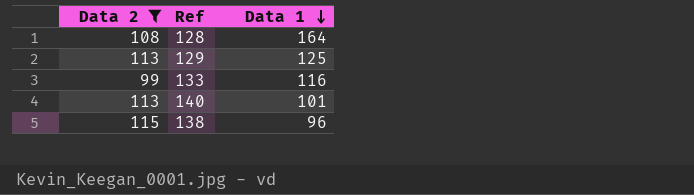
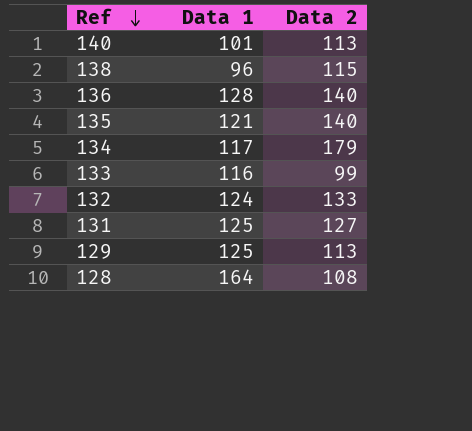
filter: Data 2 <= 115 -> none
row order: Data 1 descending -> Ref descending
column Data 2 | position: 1 -> 3

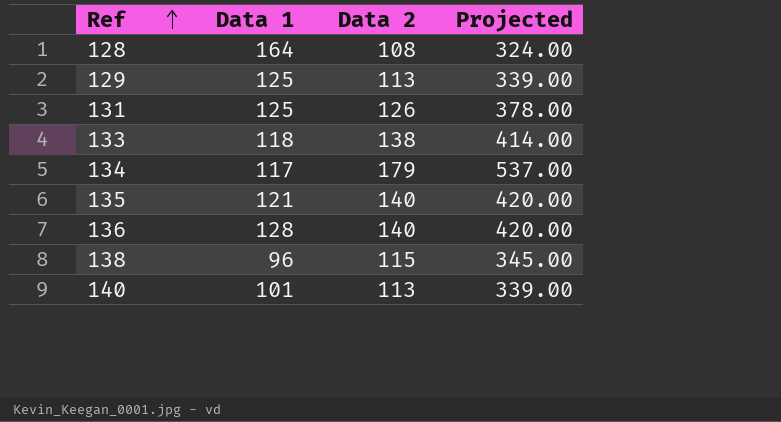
row order: Ref descending -> Ref ascending
column Projected | formula: none -> [Data 2] * 3
row 132: 124 | 133 -> none
131 | Data 2: 127 -> 126
133 | Data 1: 116 -> 118
133 | Data 2: 99 -> 138

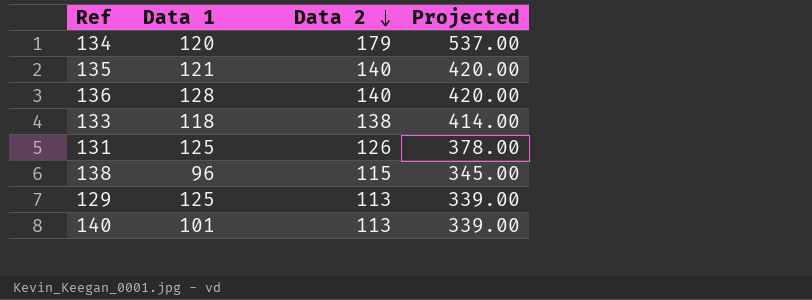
row order: Ref ascending -> Data 2 descending
row 128: 164 | 108 | 324.00 -> none
134 | Data 1: 117 -> 120

